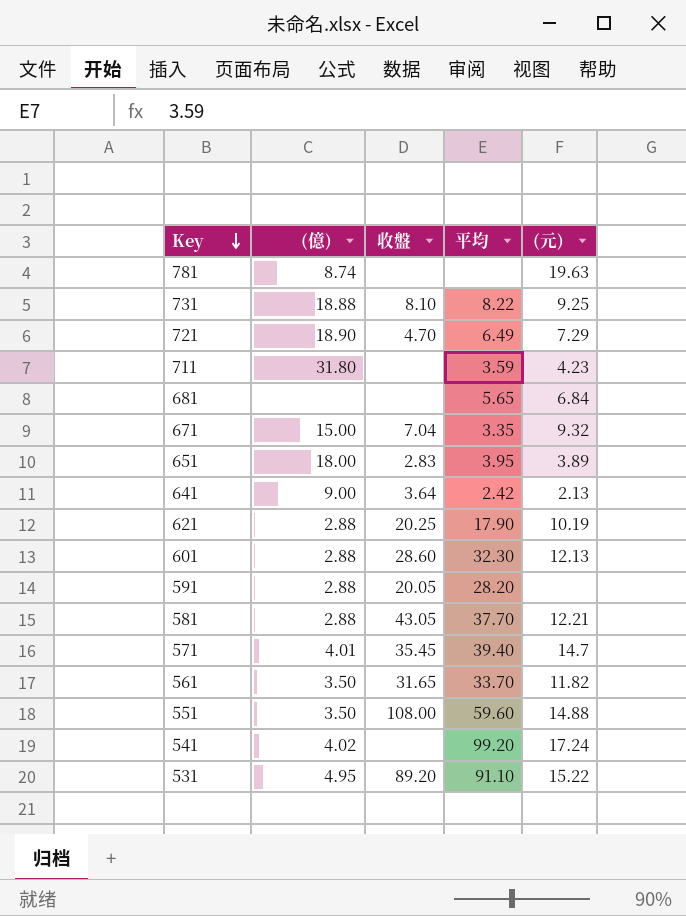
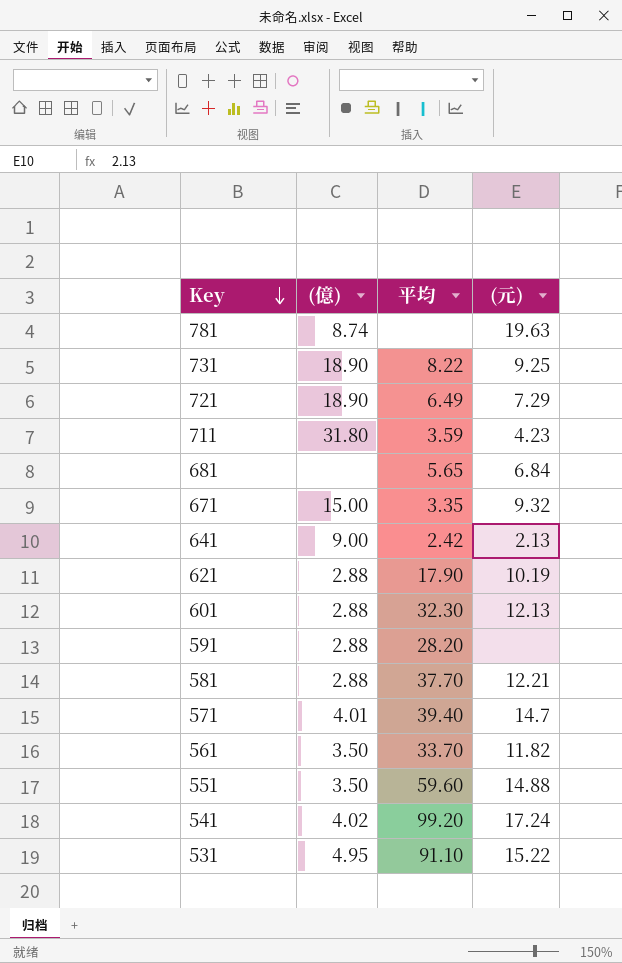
column 收盤 | position: 3 -> none
row 651: 18.00 | 2.83 | 3.95 | 3.89 -> none
731 | (億): 18.88 -> 18.90

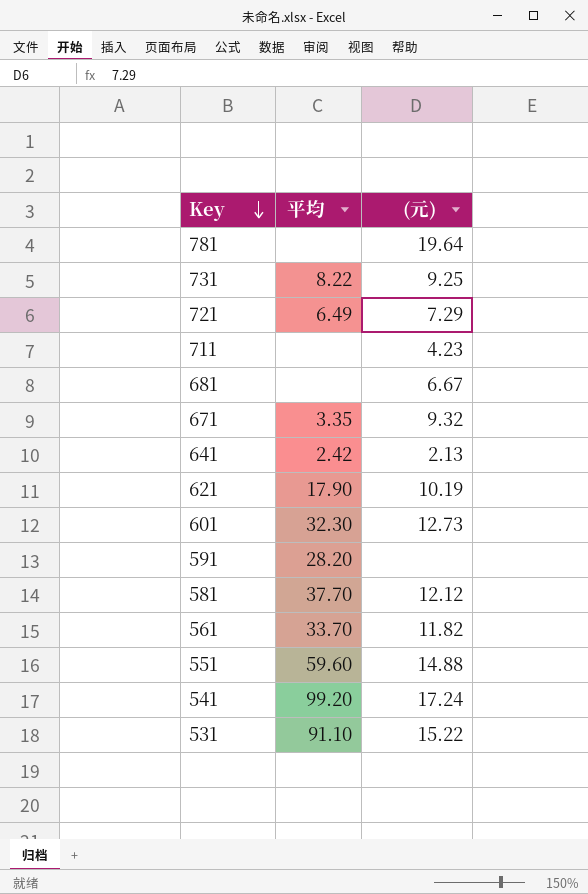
column (億) | position: 2 -> none
row 571: 4.01 | 39.40 | 14.7 -> none
781 | (元): 19.63 -> 19.64
711 | 平均: 3.59 -> none
681 | 平均: 5.65 -> none
681 | (元): 6.84 -> 6.67
601 | (元): 12.13 -> 12.73
581 | (元): 12.21 -> 12.12

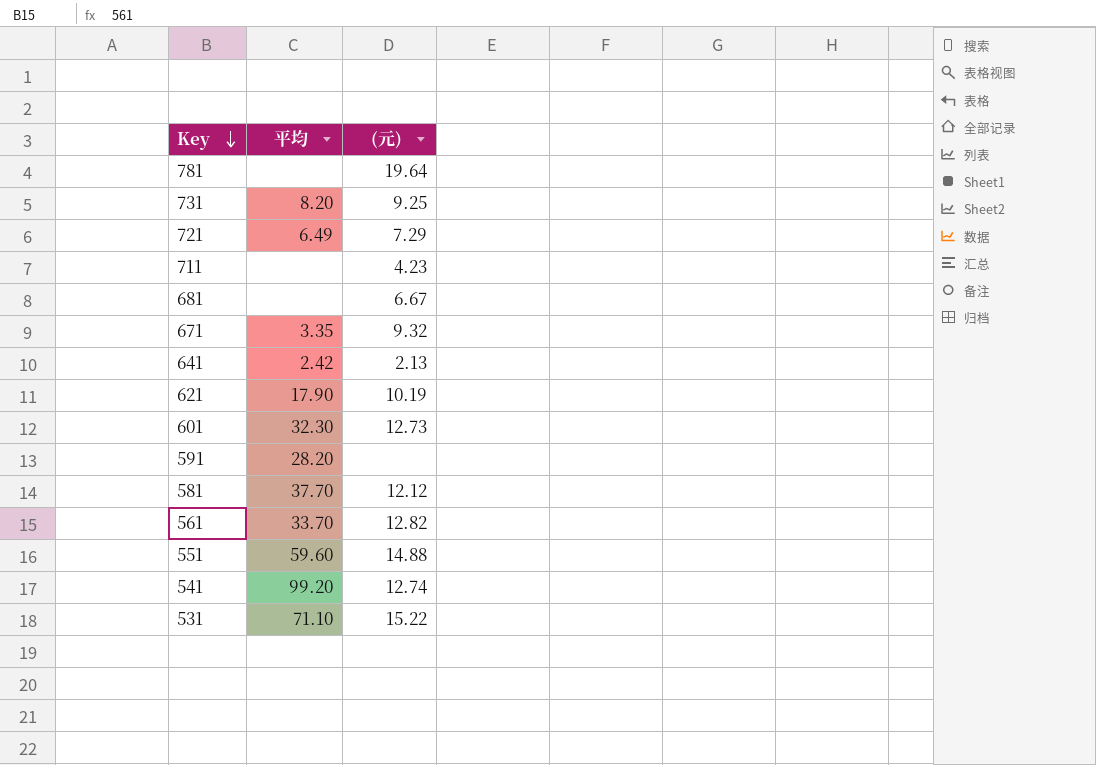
731 | 平均: 8.22 -> 8.20
561 | (元): 11.82 -> 12.82
541 | (元): 17.24 -> 12.74
531 | 平均: 91.10 -> 71.10

